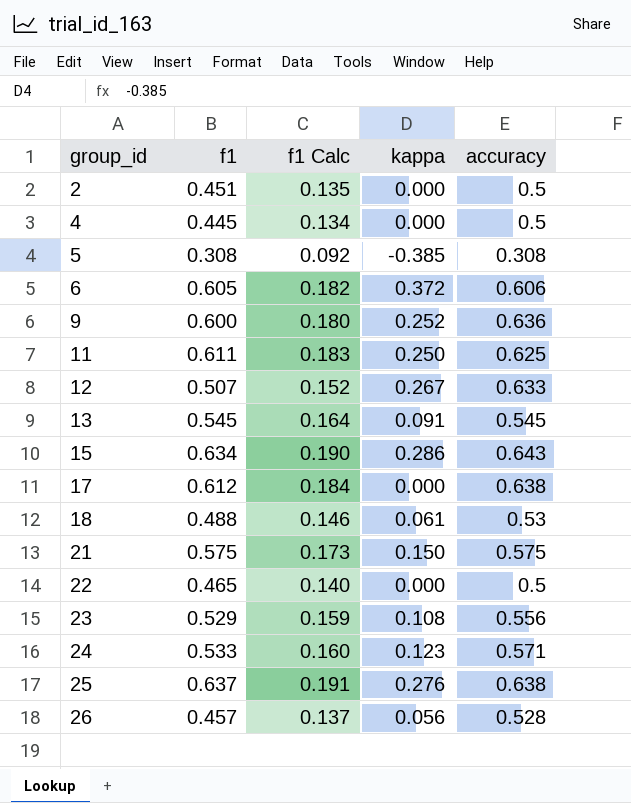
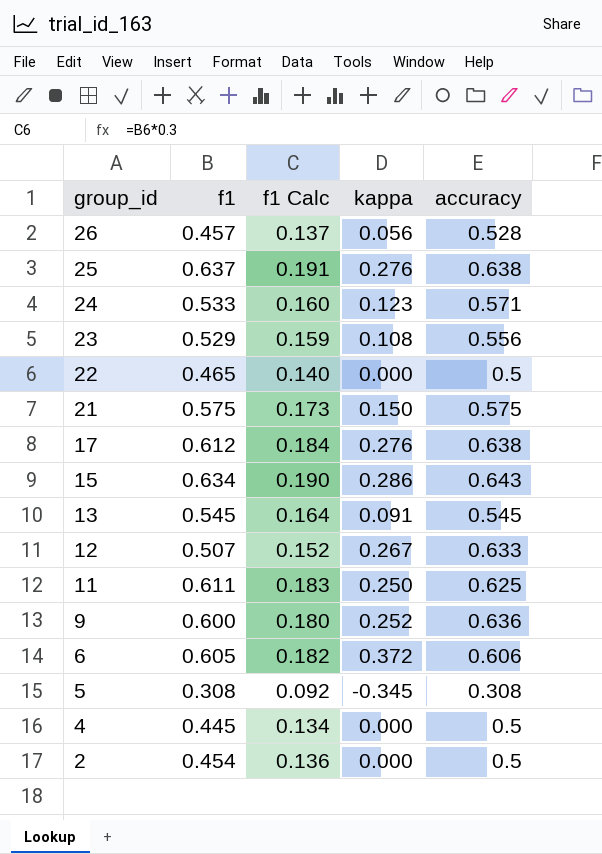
row order: group_id ascending -> group_id descending
row 18: 0.488 | 0.146 | 0.061 | 0.53 -> none
17 | kappa: 0.000 -> 0.276
5 | kappa: -0.385 -> -0.345
2 | f1: 0.451 -> 0.454
2 | f1 Calc: 0.135 -> 0.136

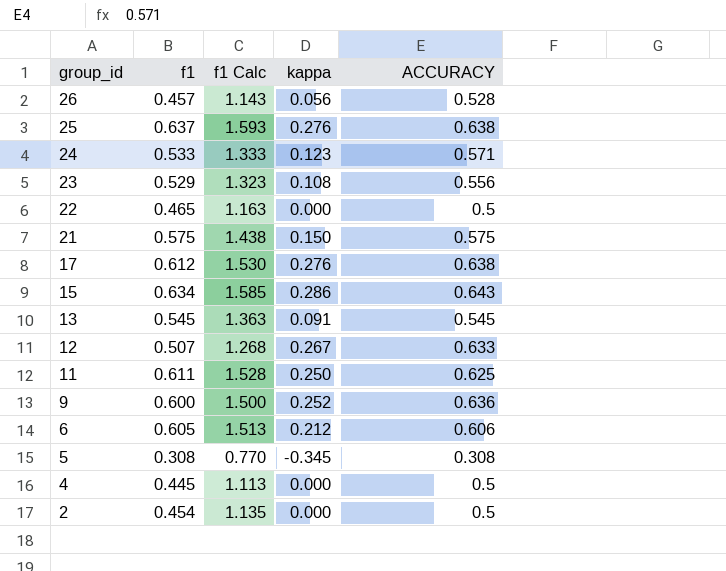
column f1 Calc | formula: [f1] * 0.3 -> [f1] * 2.5
column name: accuracy -> ACCURACY
6 | kappa: 0.372 -> 0.212

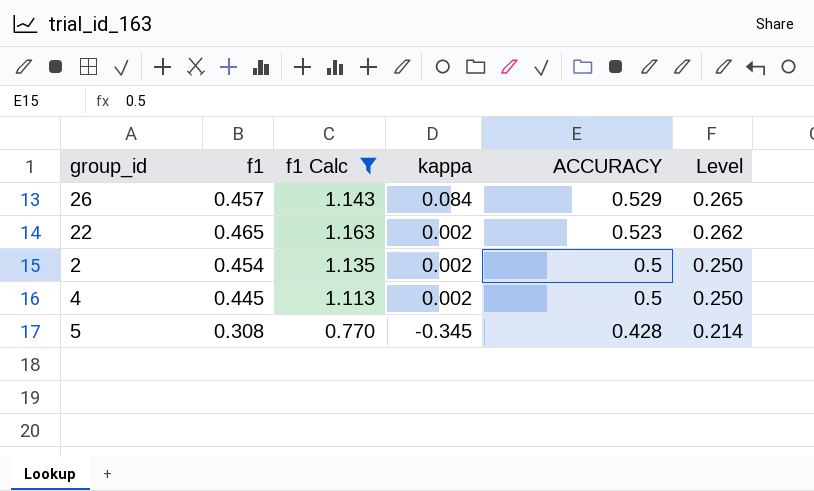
filter: none -> f1 Calc <= 1.163
row order: group_id descending -> kappa descending
column Level | formula: none -> [ACCURACY] * 0.5
26 | kappa: 0.056 -> 0.084
26 | ACCURACY: 0.528 -> 0.529
22 | kappa: 0.000 -> 0.002
22 | ACCURACY: 0.5 -> 0.523
2 | kappa: 0.000 -> 0.002
4 | kappa: 0.000 -> 0.002
5 | ACCURACY: 0.308 -> 0.428

